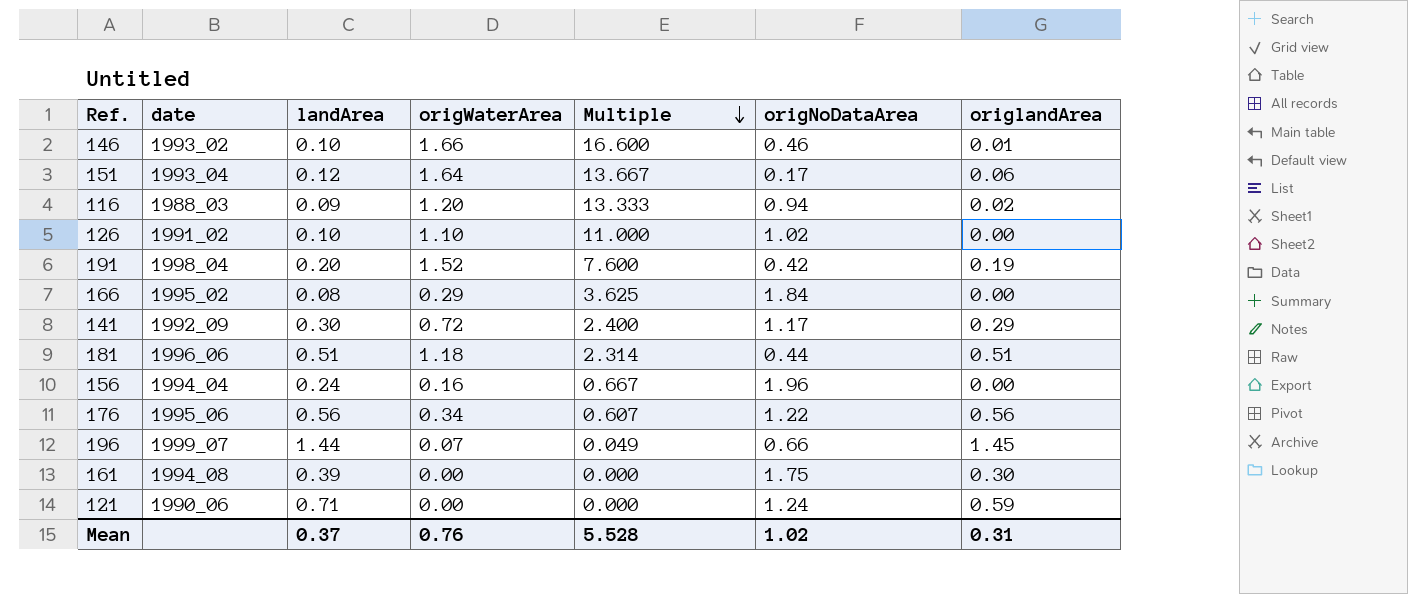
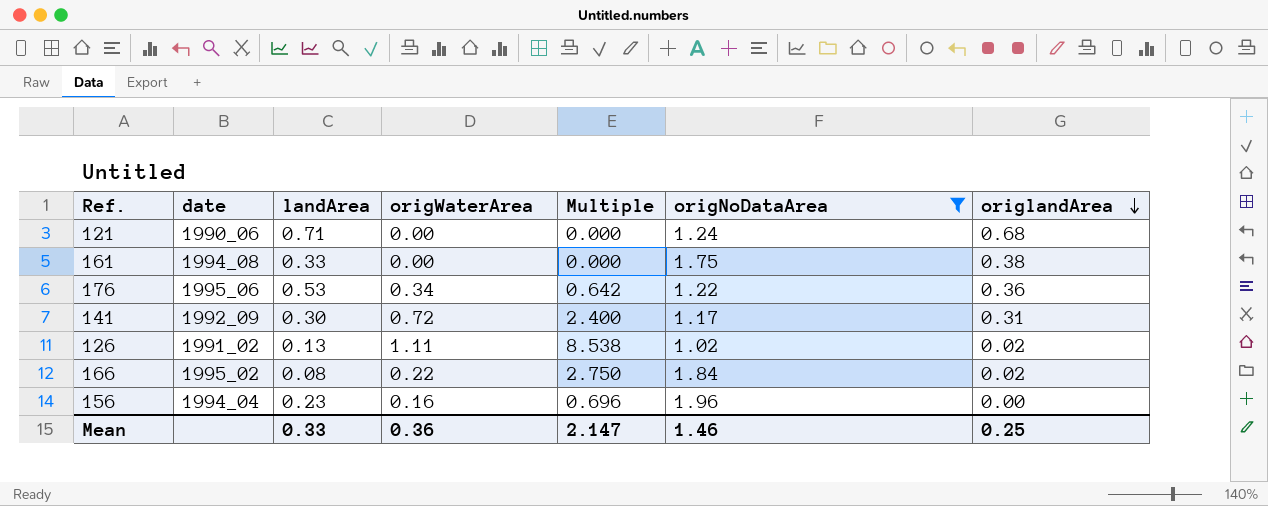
filter: none -> origNoDataArea >= 1.02
row order: Multiple descending -> origlandArea descending
121 | origlandArea: 0.59 -> 0.68
161 | landArea: 0.39 -> 0.33
161 | origlandArea: 0.30 -> 0.38
176 | landArea: 0.56 -> 0.53
176 | Multiple: 0.607 -> 0.642
176 | origlandArea: 0.56 -> 0.36
141 | origlandArea: 0.29 -> 0.31
126 | landArea: 0.10 -> 0.13
126 | origWaterArea: 1.10 -> 1.11
126 | Multiple: 11.000 -> 8.538
126 | origlandArea: 0.00 -> 0.02
166 | origWaterArea: 0.29 -> 0.22
166 | Multiple: 3.625 -> 2.750
166 | origlandArea: 0.00 -> 0.02
156 | landArea: 0.24 -> 0.23
156 | Multiple: 0.667 -> 0.696
Mean | landArea: 0.37 -> 0.33
Mean | origWaterArea: 0.76 -> 0.36
Mean | Multiple: 5.528 -> 2.147
Mean | origNoDataArea: 1.02 -> 1.46
Mean | origlandArea: 0.31 -> 0.25

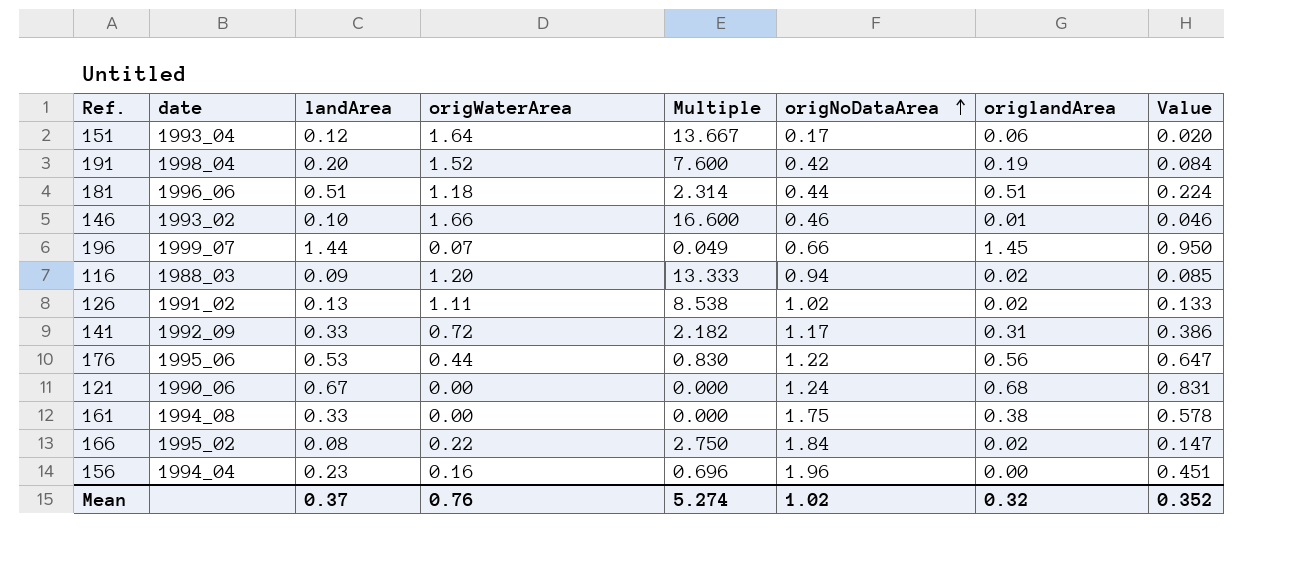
filter: origNoDataArea >= 1.02 -> none
row order: origlandArea descending -> origNoDataArea ascending
column Value | formula: none -> [landArea] * [origNoDataArea]
141 | landArea: 0.30 -> 0.33
141 | Multiple: 2.400 -> 2.182
176 | origWaterArea: 0.34 -> 0.44
176 | Multiple: 0.642 -> 0.830
176 | origlandArea: 0.36 -> 0.56
121 | landArea: 0.71 -> 0.67
Mean | landArea: 0.33 -> 0.37
Mean | origWaterArea: 0.36 -> 0.76
Mean | Multiple: 2.147 -> 5.274
Mean | origNoDataArea: 1.46 -> 1.02
Mean | origlandArea: 0.25 -> 0.32

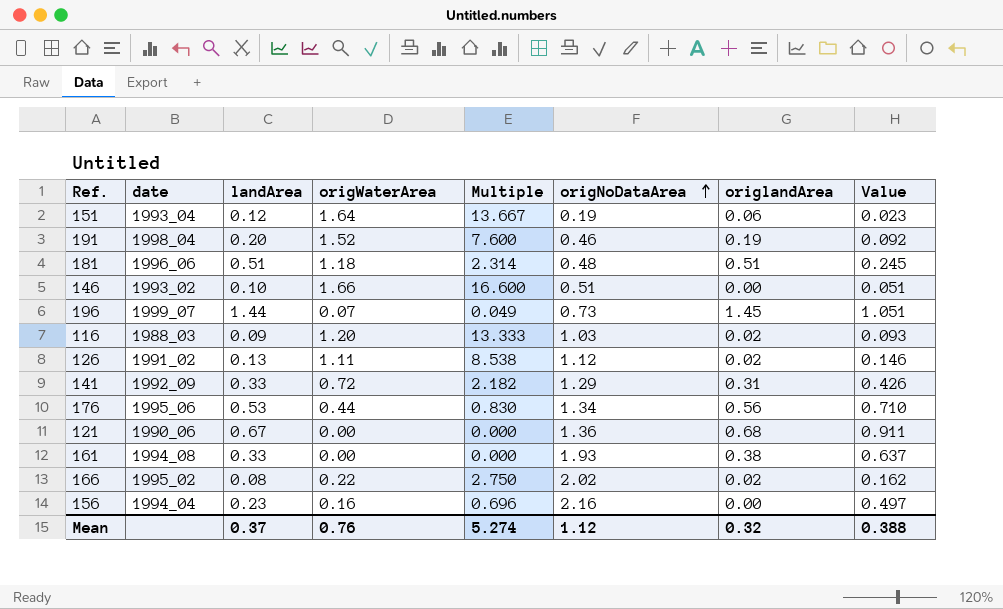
151 | origNoDataArea: 0.17 -> 0.19
151 | Value: 0.020 -> 0.023
191 | origNoDataArea: 0.42 -> 0.46
191 | Value: 0.084 -> 0.092
181 | origNoDataArea: 0.44 -> 0.48
181 | Value: 0.224 -> 0.245
146 | origNoDataArea: 0.46 -> 0.51
146 | origlandArea: 0.01 -> 0.00
146 | Value: 0.046 -> 0.051
196 | origNoDataArea: 0.66 -> 0.73
196 | Value: 0.950 -> 1.051
116 | origNoDataArea: 0.94 -> 1.03
116 | Value: 0.085 -> 0.093
126 | origNoDataArea: 1.02 -> 1.12
126 | Value: 0.133 -> 0.146
141 | origNoDataArea: 1.17 -> 1.29
141 | Value: 0.386 -> 0.426
176 | origNoDataArea: 1.22 -> 1.34
176 | Value: 0.647 -> 0.710
121 | origNoDataArea: 1.24 -> 1.36
121 | Value: 0.831 -> 0.911
161 | origNoDataArea: 1.75 -> 1.93
161 | Value: 0.578 -> 0.637
166 | origNoDataArea: 1.84 -> 2.02
166 | Value: 0.147 -> 0.162
156 | origNoDataArea: 1.96 -> 2.16
156 | Value: 0.451 -> 0.497
Mean | origNoDataArea: 1.02 -> 1.12
Mean | Value: 0.352 -> 0.388

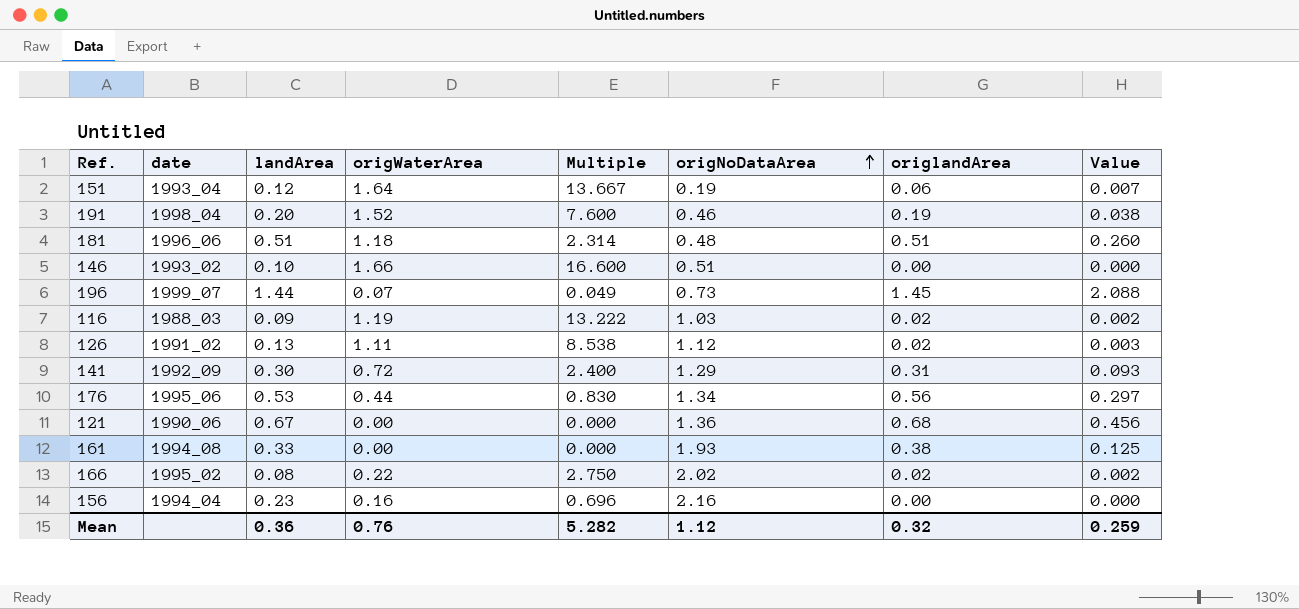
column Value | formula: [landArea] * [origNoDataArea] -> [landArea] * [origlandArea]
116 | origWaterArea: 1.20 -> 1.19
116 | Multiple: 13.333 -> 13.222
141 | landArea: 0.33 -> 0.30
141 | Multiple: 2.182 -> 2.400
Mean | landArea: 0.37 -> 0.36
Mean | Multiple: 5.274 -> 5.282
Mean | Value: 0.388 -> 0.259

